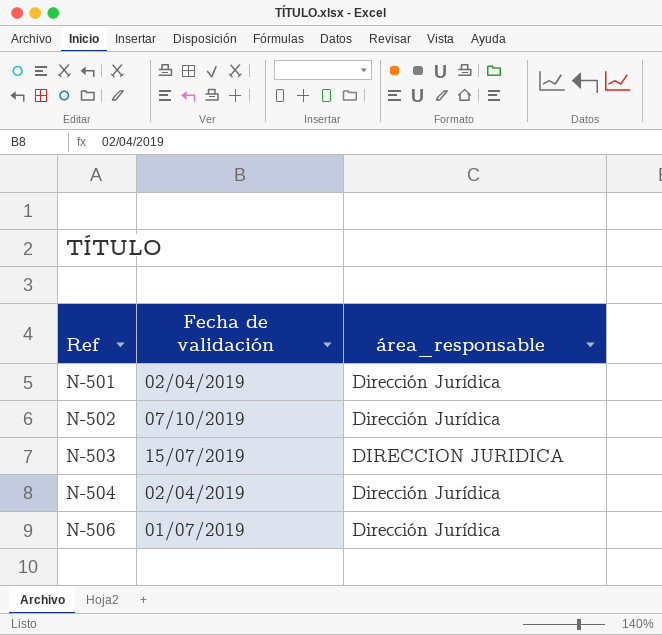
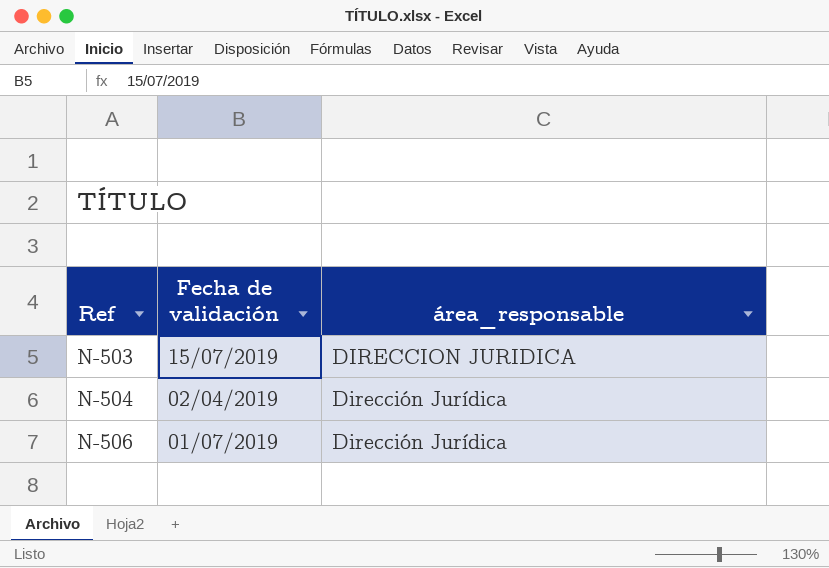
row N-501: 02/04/2019 | Dirección Jurídica -> none
row N-502: 07/10/2019 | Dirección Jurídica -> none

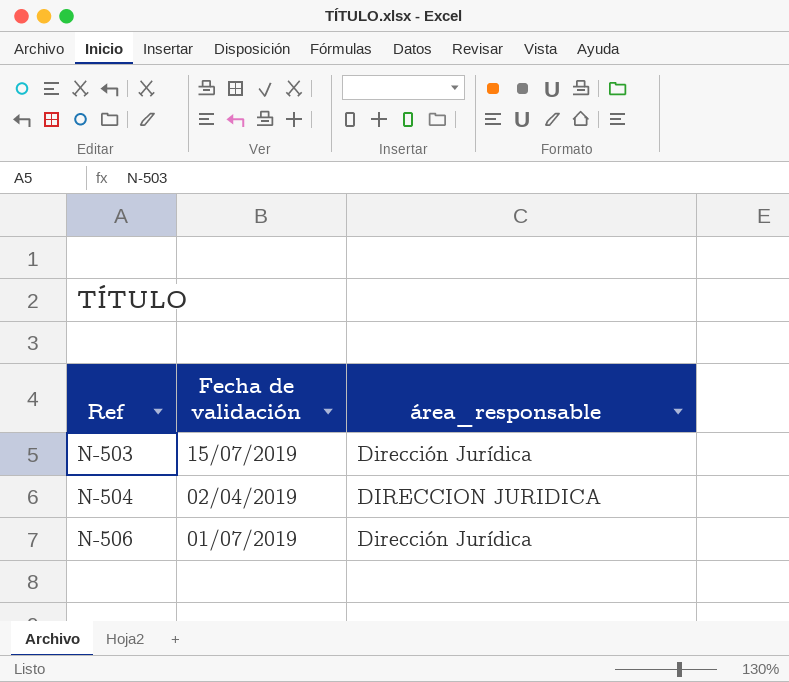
N-503 | área_responsable: DIRECCION JURIDICA -> Dirección Jurídica
N-504 | área_responsable: Dirección Jurídica -> DIRECCION JURIDICA

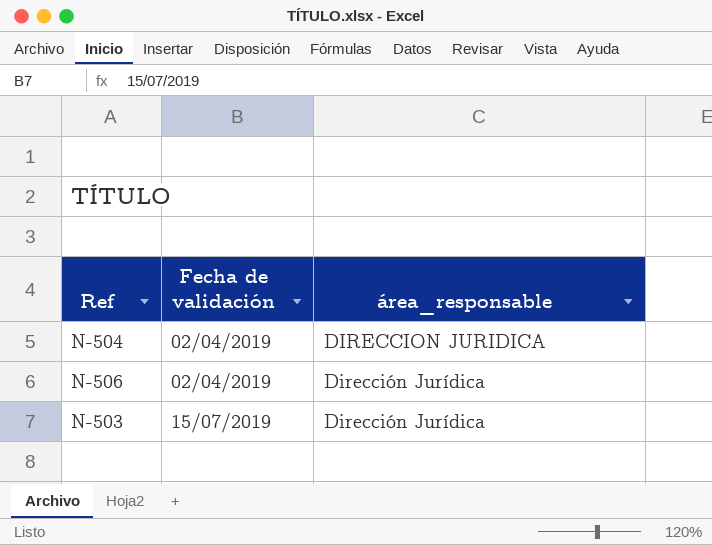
row order: Ref ascending -> Fecha de validación ascending
N-506 | Fecha de validación: 01/07/2019 -> 02/04/2019

